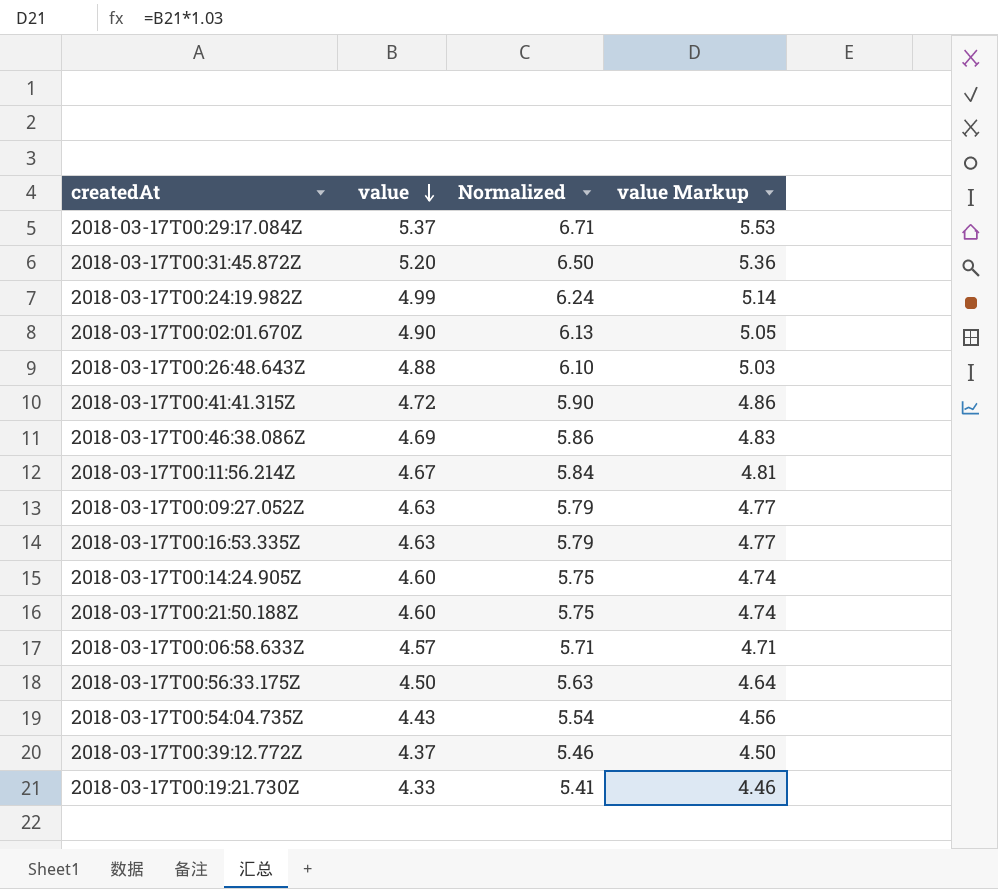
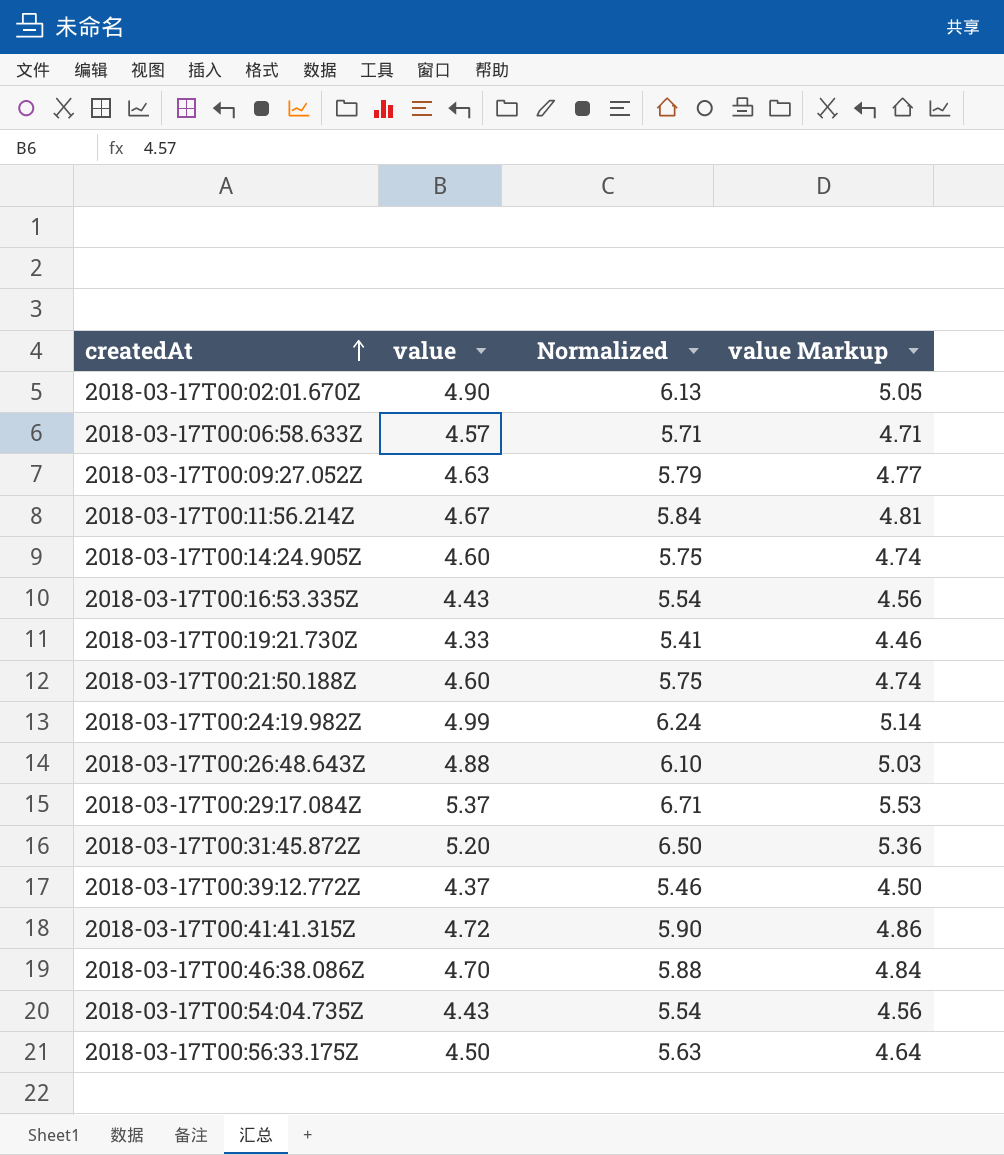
row order: value descending -> createdAt ascending
2018-03-17T00:16:53.335Z | value: 4.63 -> 4.43
2018-03-17T00:16:53.335Z | Normalized: 5.79 -> 5.54
2018-03-17T00:16:53.335Z | value Markup: 4.77 -> 4.56
2018-03-17T00:46:38.086Z | value: 4.69 -> 4.70
2018-03-17T00:46:38.086Z | Normalized: 5.86 -> 5.88
2018-03-17T00:46:38.086Z | value Markup: 4.83 -> 4.84

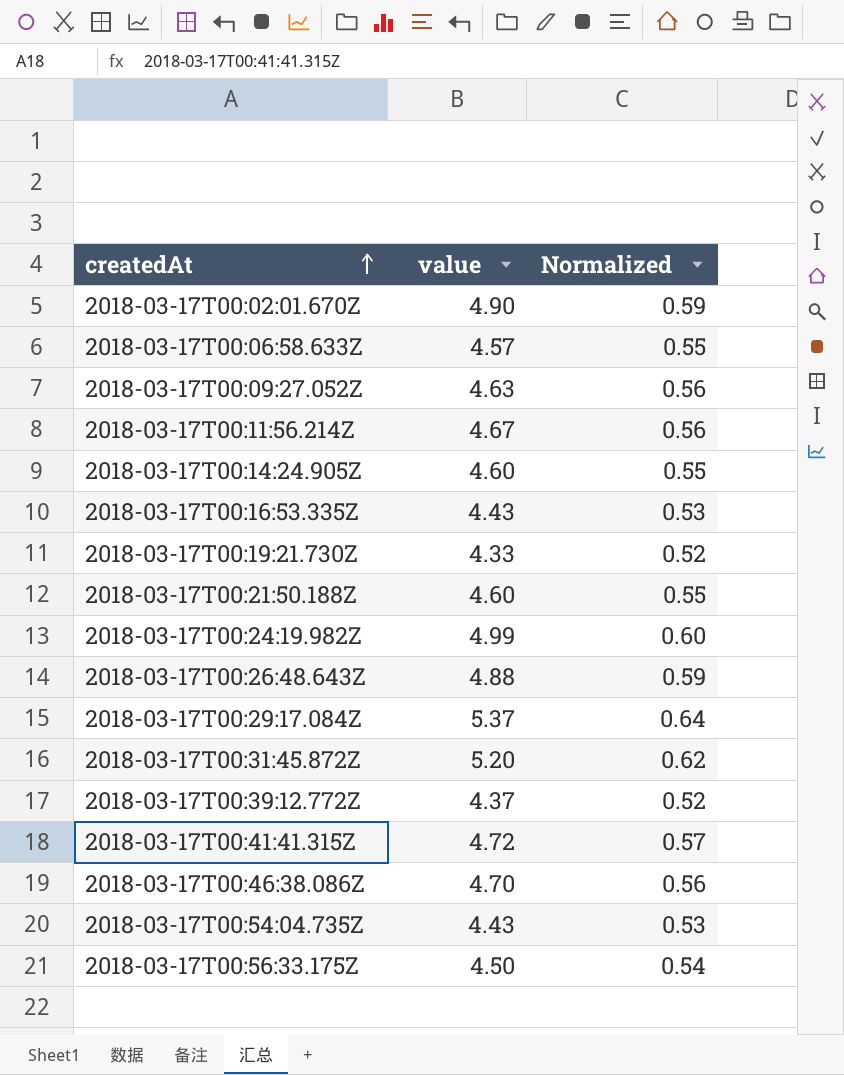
column value Markup | formula: [value] * 1.03 -> none
column Normalized | formula: [value] * 1.25 -> [value] * 0.12

